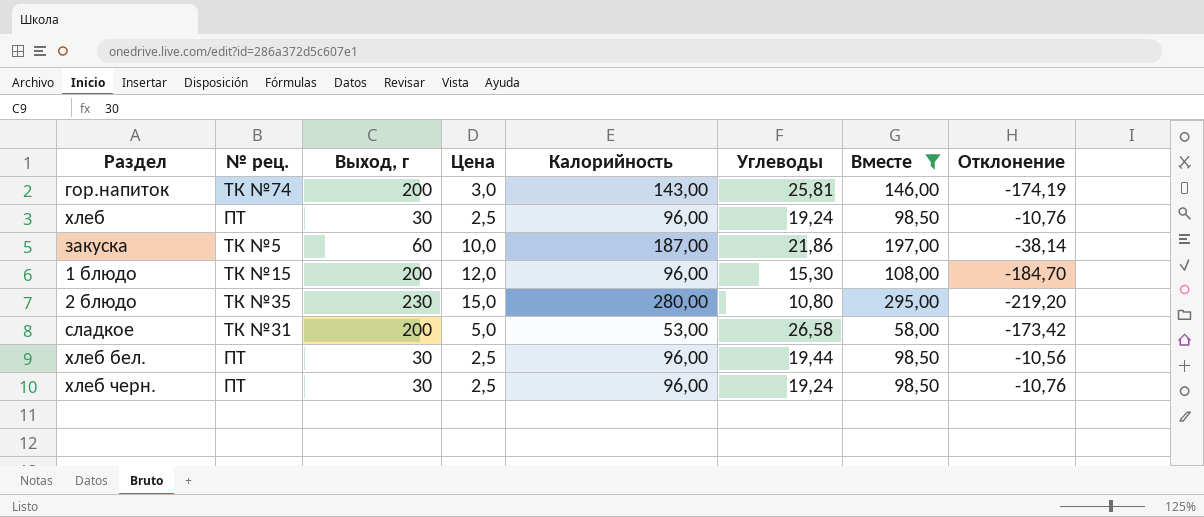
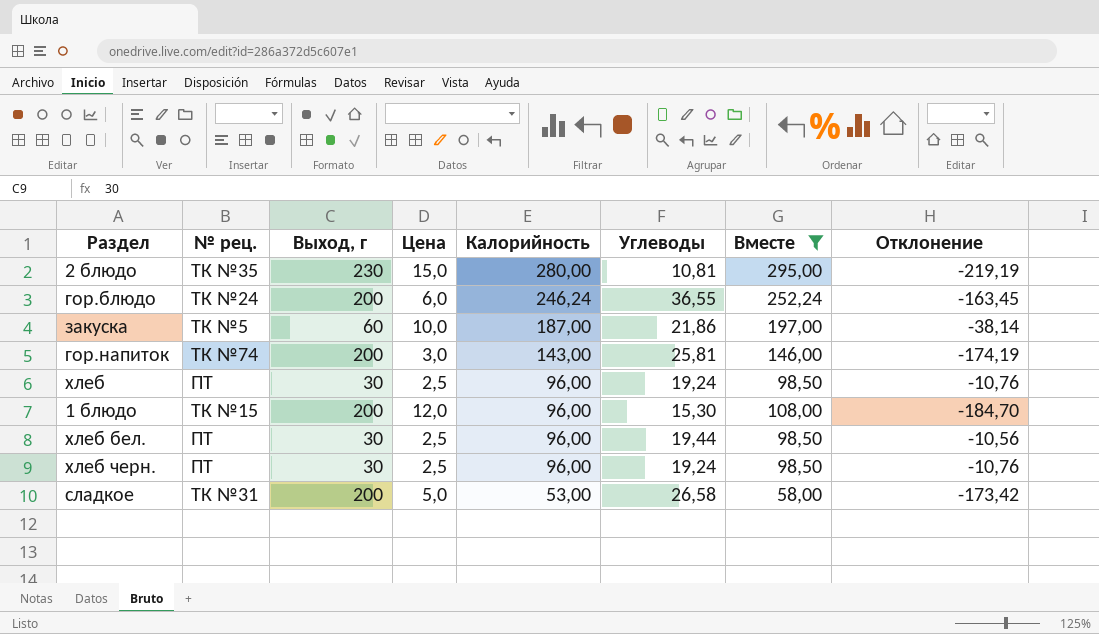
row order: none -> Калорийность descending
2 блюдо | Углеводы: 10,80 -> 10,81
2 блюдо | Отклонение: -219,20 -> -219,19
row гор.блюдо: none -> ТК №24 | 200 | 6,0 | 246,24 | 36,55 | 252,24 | -163,45

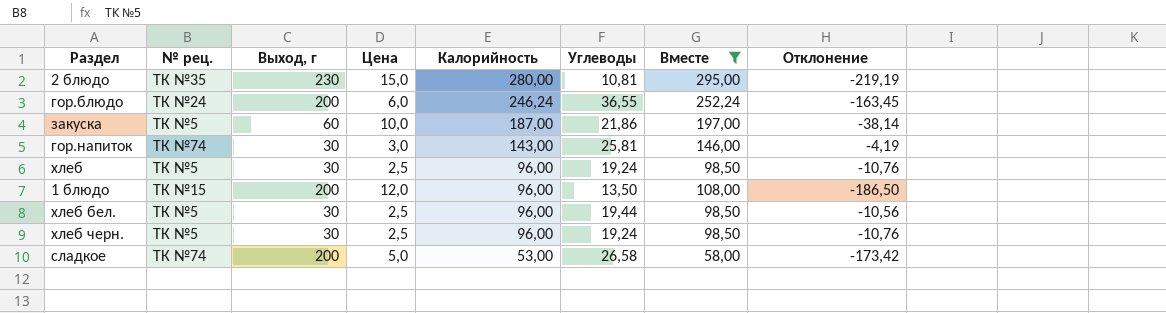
гор.напиток | Выход, г: 200 -> 30
гор.напиток | Отклонение: -174,19 -> -4,19
хлеб | № рец.: ПТ -> ТК №5
1 блюдо | Углеводы: 15,30 -> 13,50
1 блюдо | Отклонение: -184,70 -> -186,50
хлеб бел. | № рец.: ПТ -> ТК №5
хлеб черн. | № рец.: ПТ -> ТК №5
сладкое | № рец.: ТК №31 -> ТК №74

